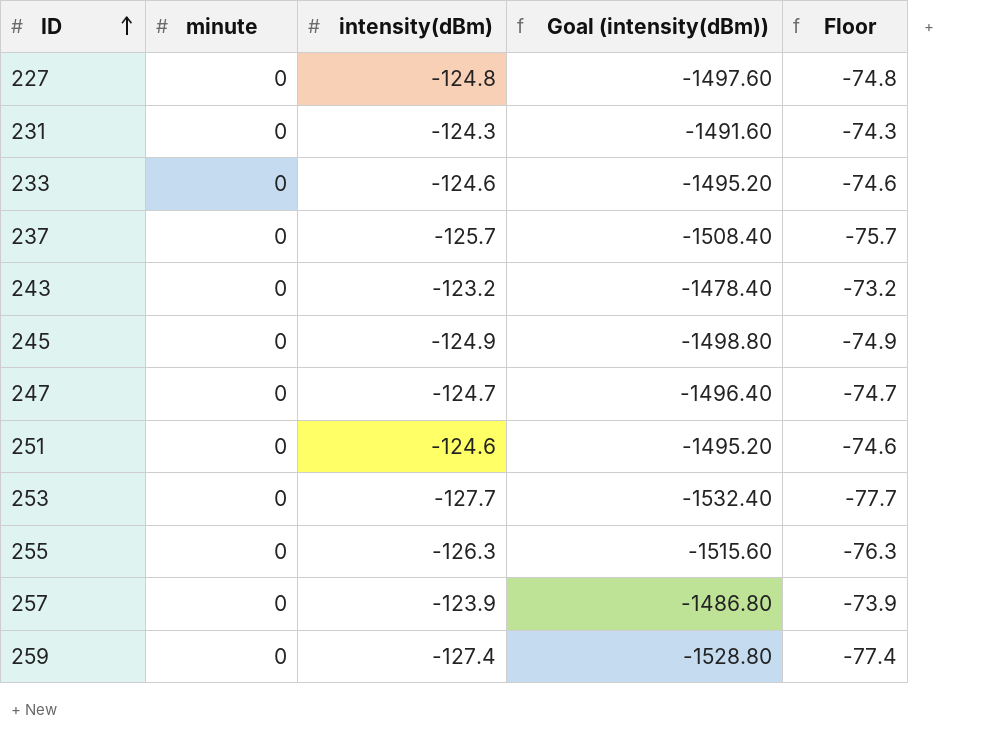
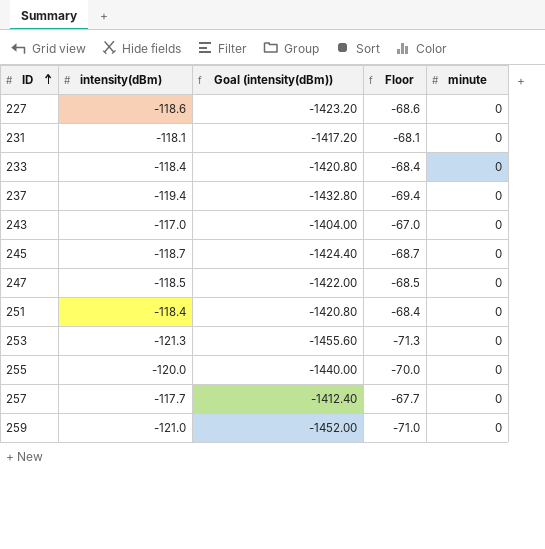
column minute | position: 2 -> 5
227 | intensity(dBm): -124.8 -> -118.6
227 | Goal (intensity(dBm)): -1497.60 -> -1423.20
227 | Floor: -74.8 -> -68.6
231 | intensity(dBm): -124.3 -> -118.1
231 | Goal (intensity(dBm)): -1491.60 -> -1417.20
231 | Floor: -74.3 -> -68.1
233 | intensity(dBm): -124.6 -> -118.4
233 | Goal (intensity(dBm)): -1495.20 -> -1420.80
233 | Floor: -74.6 -> -68.4
237 | intensity(dBm): -125.7 -> -119.4
237 | Goal (intensity(dBm)): -1508.40 -> -1432.80
237 | Floor: -75.7 -> -69.4
243 | intensity(dBm): -123.2 -> -117.0
243 | Goal (intensity(dBm)): -1478.40 -> -1404.00
243 | Floor: -73.2 -> -67.0
245 | intensity(dBm): -124.9 -> -118.7
245 | Goal (intensity(dBm)): -1498.80 -> -1424.40
245 | Floor: -74.9 -> -68.7
247 | intensity(dBm): -124.7 -> -118.5
247 | Goal (intensity(dBm)): -1496.40 -> -1422.00
247 | Floor: -74.7 -> -68.5
251 | intensity(dBm): -124.6 -> -118.4
251 | Goal (intensity(dBm)): -1495.20 -> -1420.80
251 | Floor: -74.6 -> -68.4
253 | intensity(dBm): -127.7 -> -121.3
253 | Goal (intensity(dBm)): -1532.40 -> -1455.60
253 | Floor: -77.7 -> -71.3
255 | intensity(dBm): -126.3 -> -120.0
255 | Goal (intensity(dBm)): -1515.60 -> -1440.00
255 | Floor: -76.3 -> -70.0
257 | intensity(dBm): -123.9 -> -117.7
257 | Goal (intensity(dBm)): -1486.80 -> -1412.40
257 | Floor: -73.9 -> -67.7
259 | intensity(dBm): -127.4 -> -121.0
259 | Goal (intensity(dBm)): -1528.80 -> -1452.00
259 | Floor: -77.4 -> -71.0

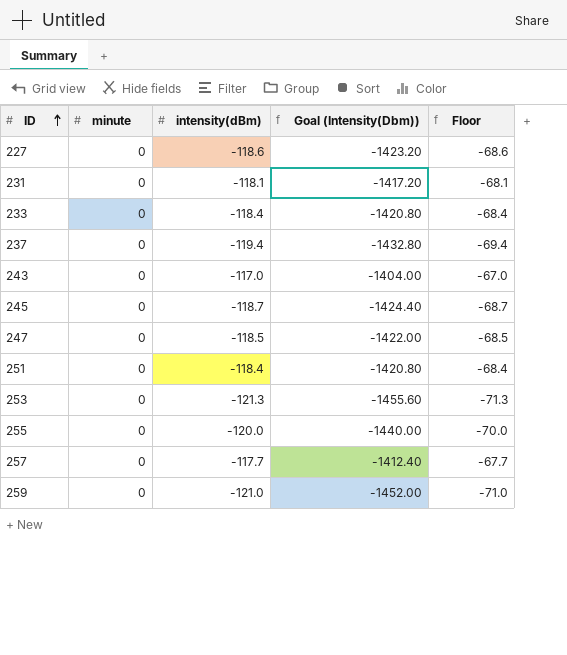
column minute | position: 5 -> 2
column name: Goal (intensity(dBm)) -> Goal (Intensity(Dbm))

